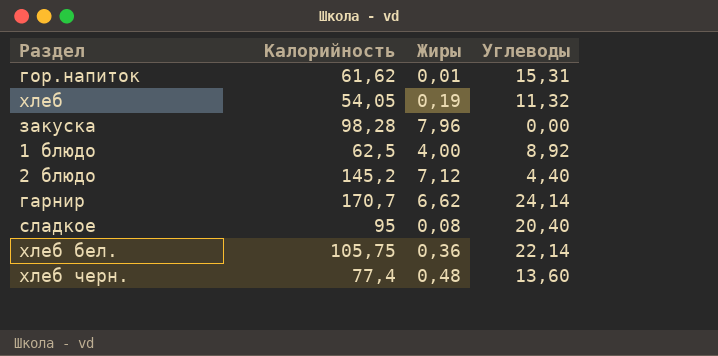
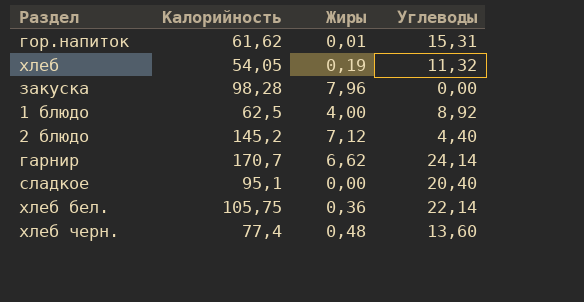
сладкое | Калорийность: 95 -> 95,1
сладкое | Жиры: 0,08 -> 0,00

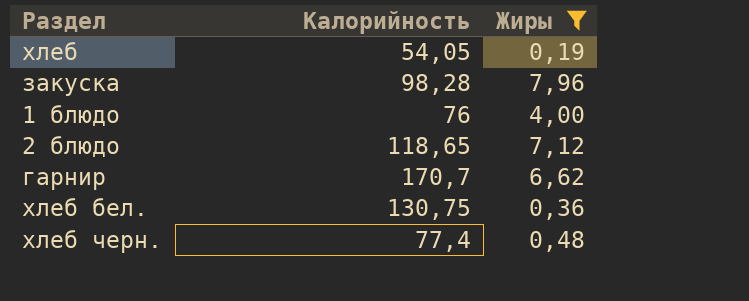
filter: none -> Жиры >= 0,19
column Углеводы | position: 4 -> none
1 блюдо | Калорийность: 62,5 -> 76
2 блюдо | Калорийность: 145,2 -> 118,65
хлеб бел. | Калорийность: 105,75 -> 130,75

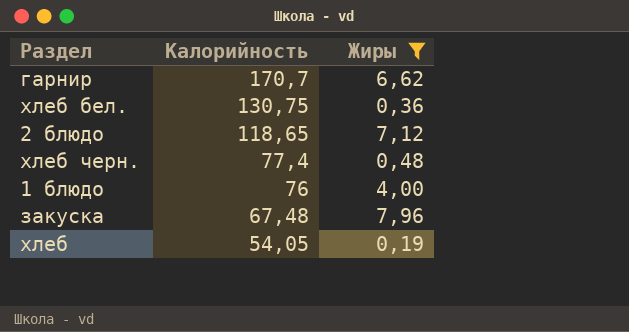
row order: none -> Калорийность descending
закуска | Калорийность: 98,28 -> 67,48

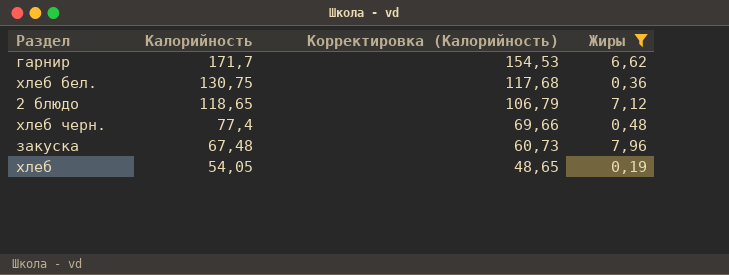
column Корректировка (Калорийность) | formula: none -> [Калорийность] * 0,9
row 1 блюдо: 76 | 4,00 -> none
гарнир | Калорийность: 170,7 -> 171,7

